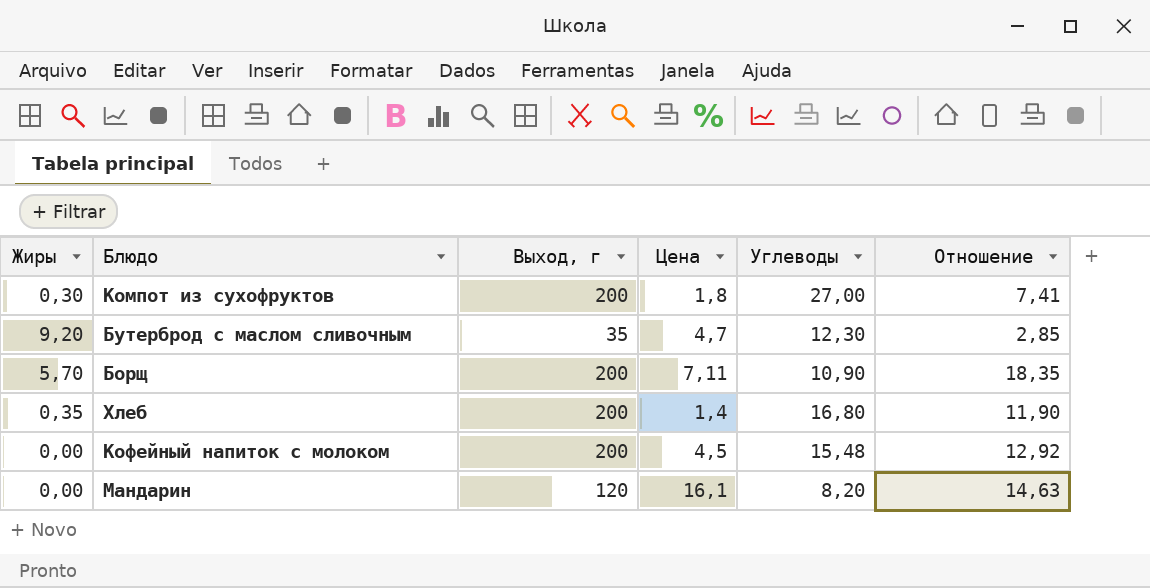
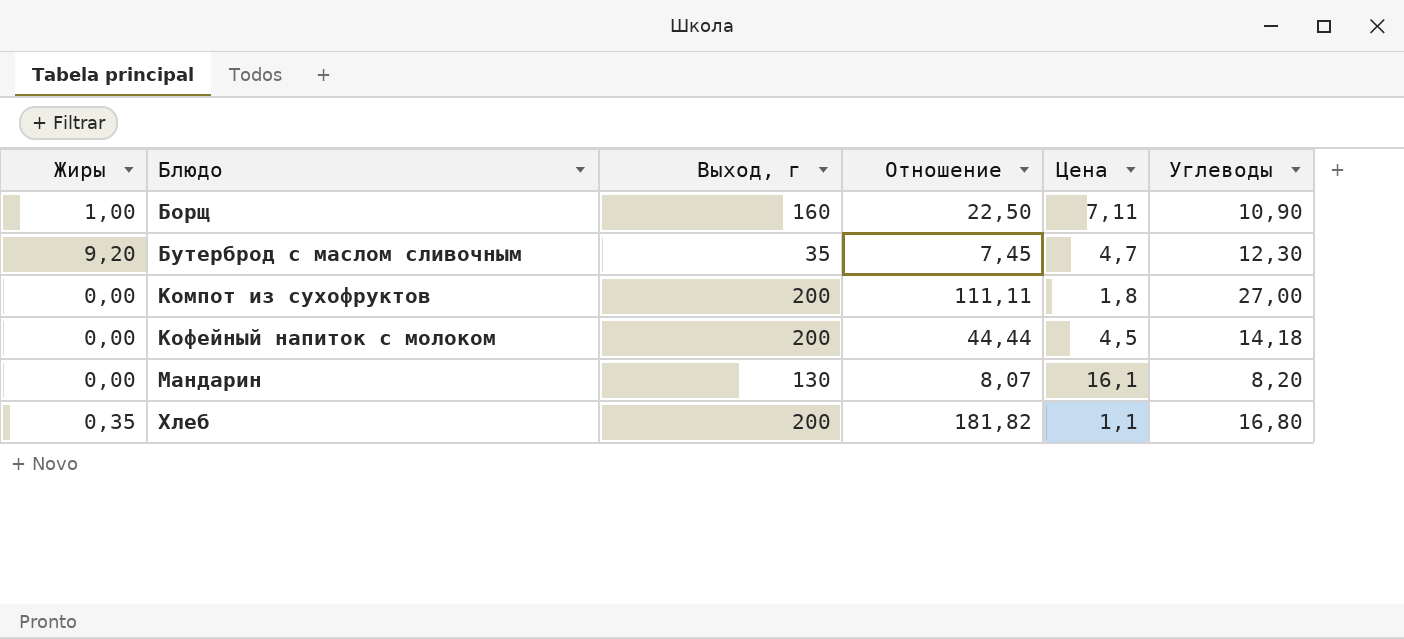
row order: none -> Блюдо ascending
column Отношение | formula: [Выход, г] / [Углеводы] -> [Выход, г] / [Цена]
column Отношение | position: 6 -> 4
Борщ | Жиры: 5,70 -> 1,00
Борщ | Выход, г: 200 -> 160
Компот из сухофруктов | Жиры: 0,30 -> 0,00
Кофейный напиток с молоком | Углеводы: 15,48 -> 14,18
Мандарин | Выход, г: 120 -> 130
Хлеб | Цена: 1,4 -> 1,1

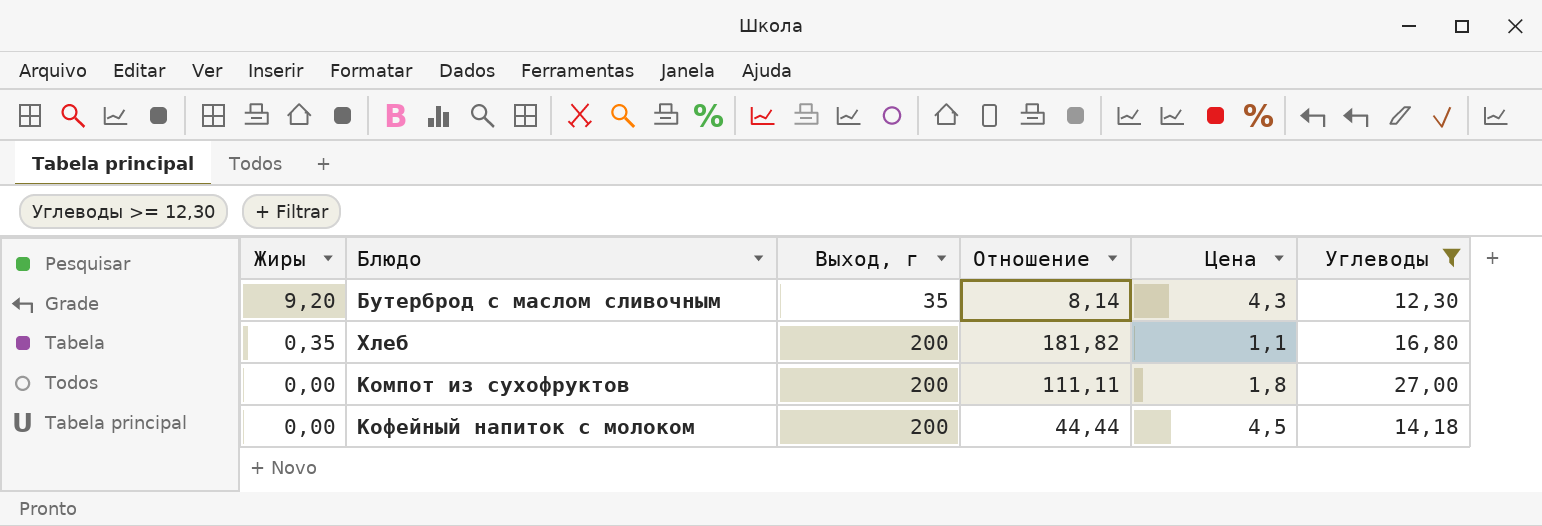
filter: none -> Углеводы >= 12,30
row order: Блюдо ascending -> Жиры descending
Бутерброд с маслом сливочным | Отношение: 7,45 -> 8,14
Бутерброд с маслом сливочным | Цена: 4,7 -> 4,3

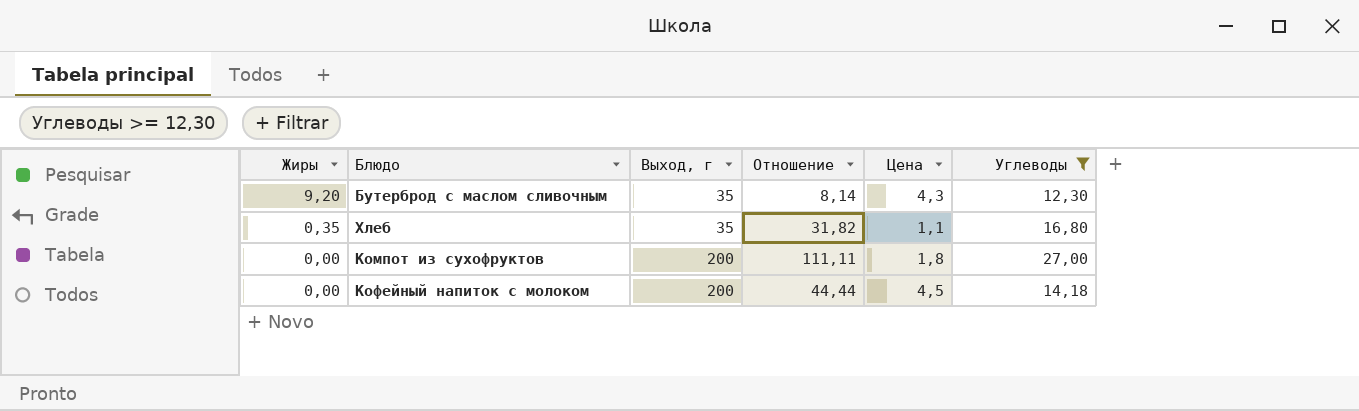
Хлеб | Выход, г: 200 -> 35
Хлеб | Отношение: 181,82 -> 31,82

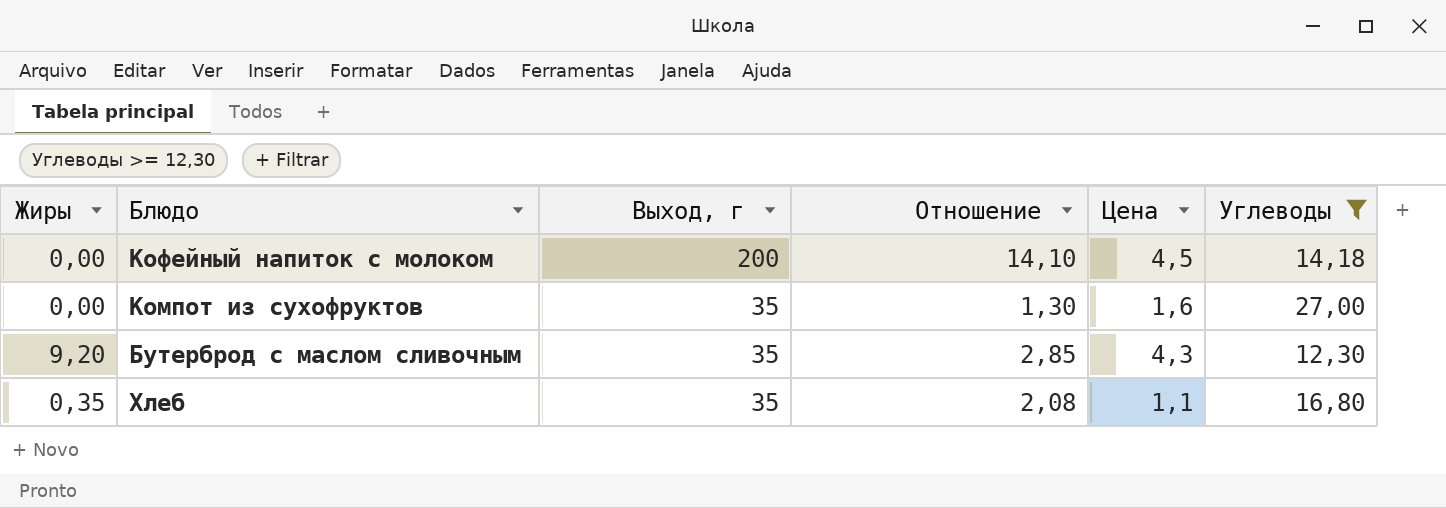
row order: Жиры descending -> Выход, г descending
column Отношение | formula: [Выход, г] / [Цена] -> [Выход, г] / [Углеводы]
Компот из сухофруктов | Выход, г: 200 -> 35
Компот из сухофруктов | Цена: 1,8 -> 1,6

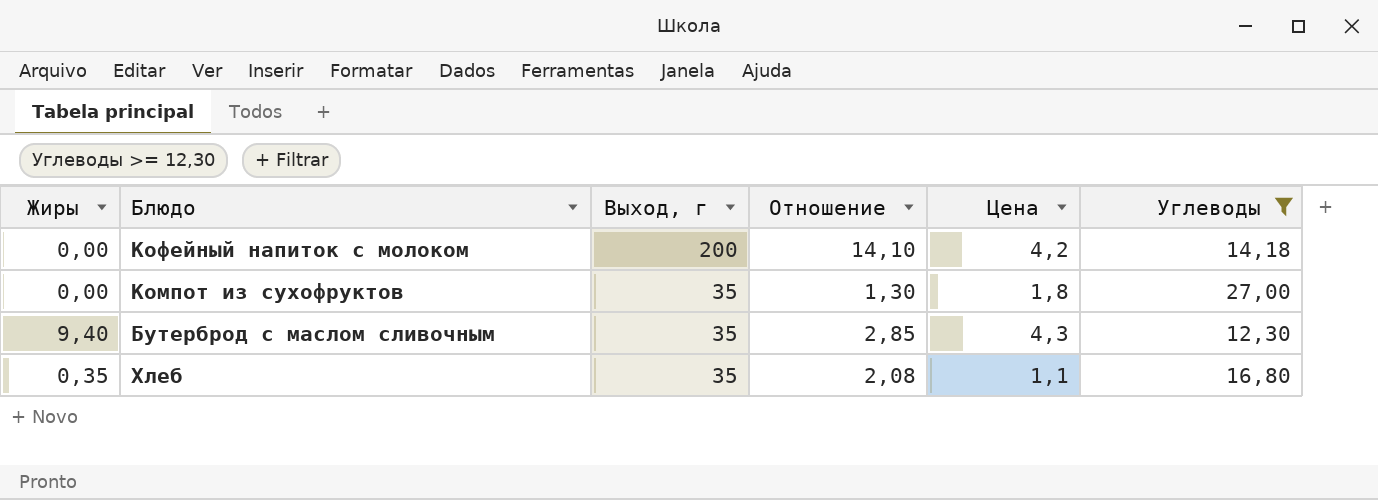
Кофейный напиток с молоком | Цена: 4,5 -> 4,2
Компот из сухофруктов | Цена: 1,6 -> 1,8
Бутерброд с маслом сливочным | Жиры: 9,20 -> 9,40

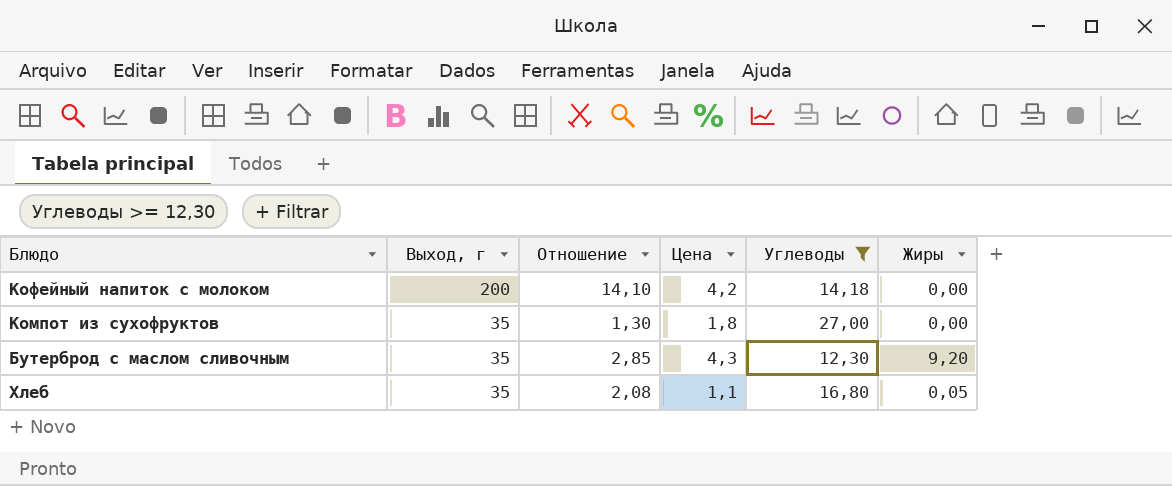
column Жиры | position: 1 -> 6
Бутерброд с маслом сливочным | Жиры: 9,40 -> 9,20
Хлеб | Жиры: 0,35 -> 0,05

